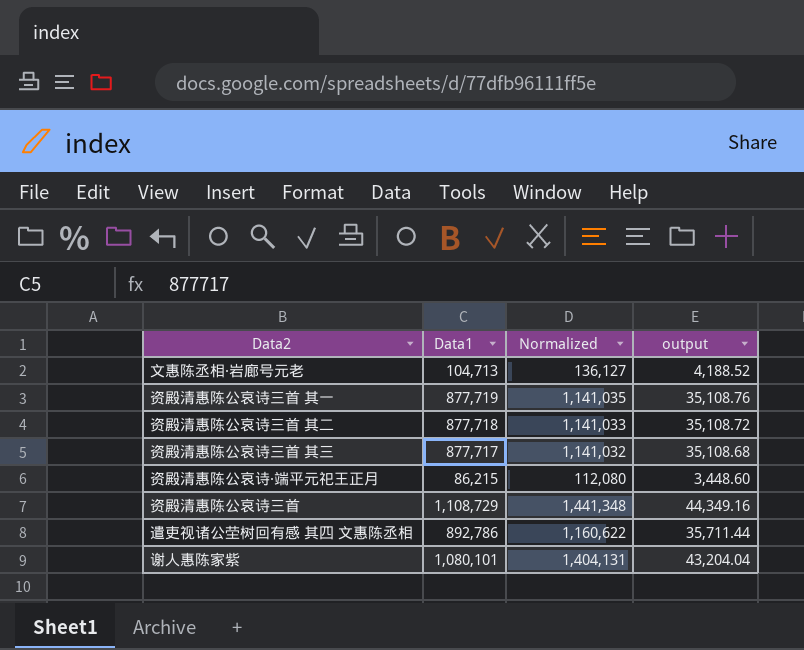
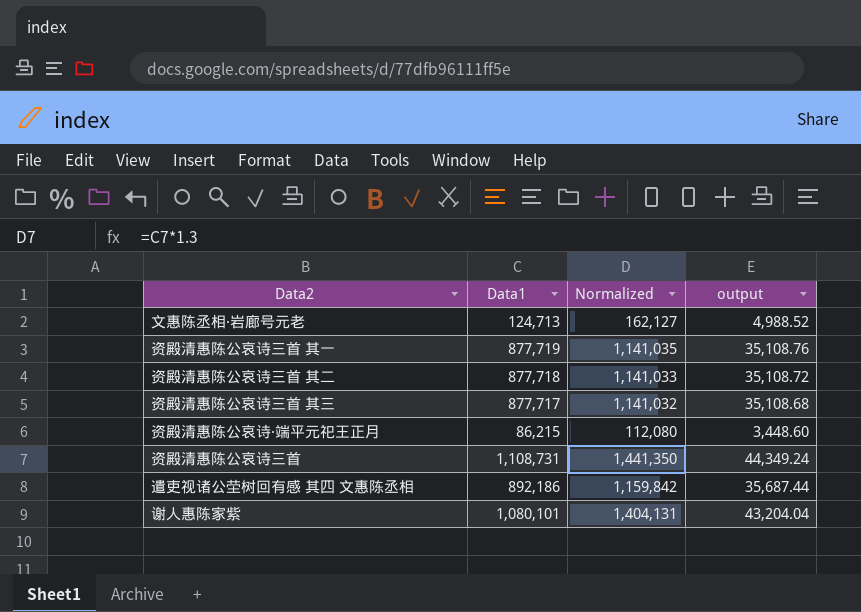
文惠陈丞相·岩廊号元老 | Data1: 104,713 -> 124,713
文惠陈丞相·岩廊号元老 | Normalized: 136,127 -> 162,127
文惠陈丞相·岩廊号元老 | output: 4,188.52 -> 4,988.52
资殿清惠陈公哀诗三首 | Data1: 1,108,729 -> 1,108,731
资殿清惠陈公哀诗三首 | Normalized: 1,441,348 -> 1,441,350
资殿清惠陈公哀诗三首 | output: 44,349.16 -> 44,349.24
遣吏视诸公茔树回有感 其四 文惠陈丞相 | Data1: 892,786 -> 892,186
遣吏视诸公茔树回有感 其四 文惠陈丞相 | Normalized: 1,160,622 -> 1,159,842
遣吏视诸公茔树回有感 其四 文惠陈丞相 | output: 35,711.44 -> 35,687.44

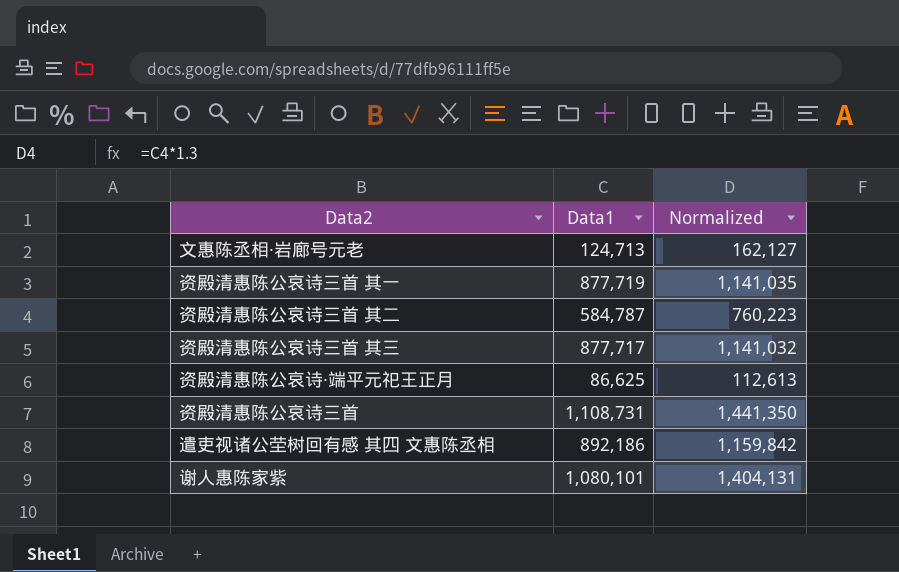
column output | formula: [Data1] * 0.04 -> none
资殿清惠陈公哀诗三首 其二 | Data1: 877,718 -> 584,787
资殿清惠陈公哀诗三首 其二 | Normalized: 1,141,033 -> 760,223
资殿清惠陈公哀诗·端平元祀王正月 | Data1: 86,215 -> 86,625
资殿清惠陈公哀诗·端平元祀王正月 | Normalized: 112,080 -> 112,613

